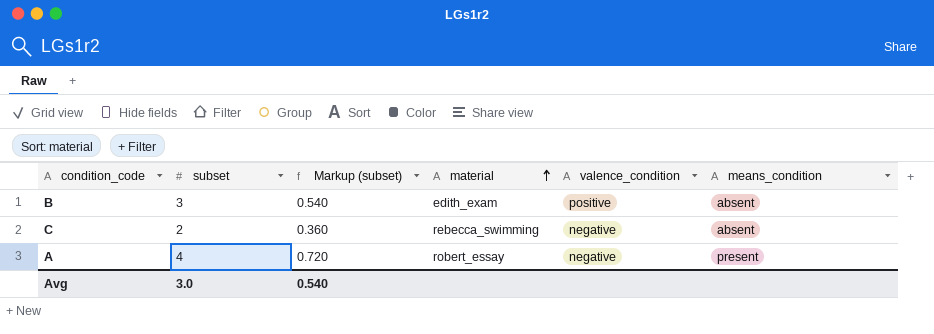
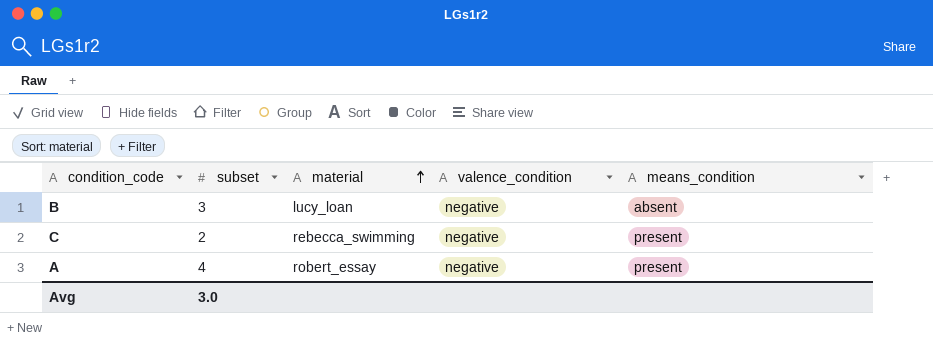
column Markup (subset) | formula: [subset] * 0.18 -> none
B | material: edith_exam -> lucy_loan
B | valence_condition: positive -> negative
C | means_condition: absent -> present

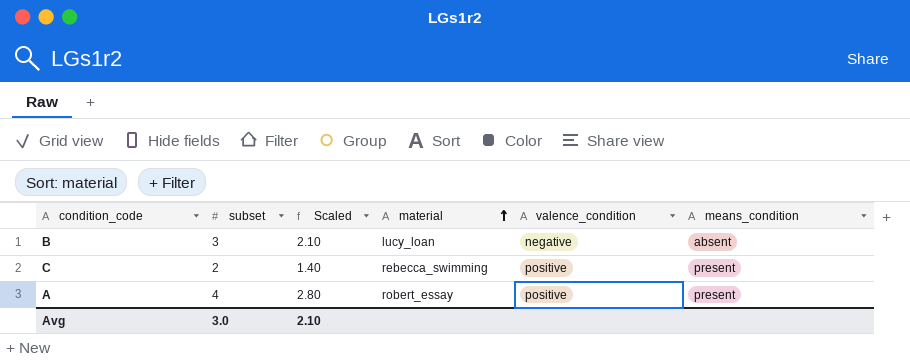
column Scaled | formula: none -> [subset] * 0.7
C | valence_condition: negative -> positive
A | valence_condition: negative -> positive

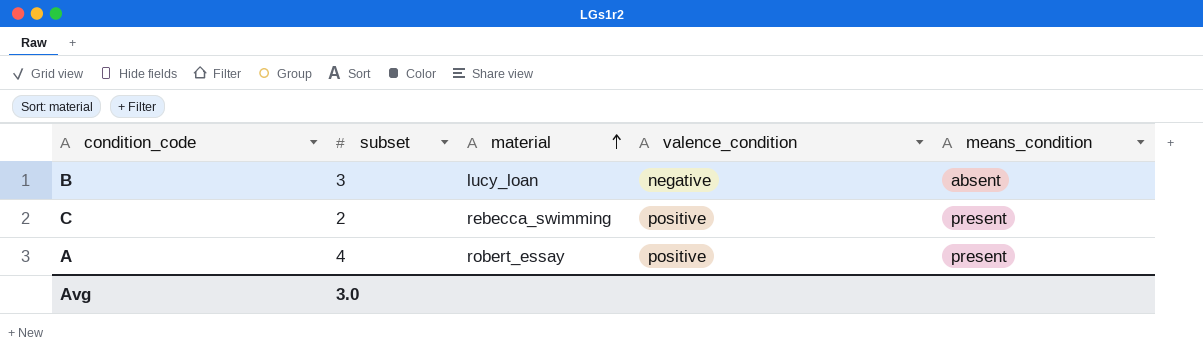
column Scaled | formula: [subset] * 0.7 -> none

